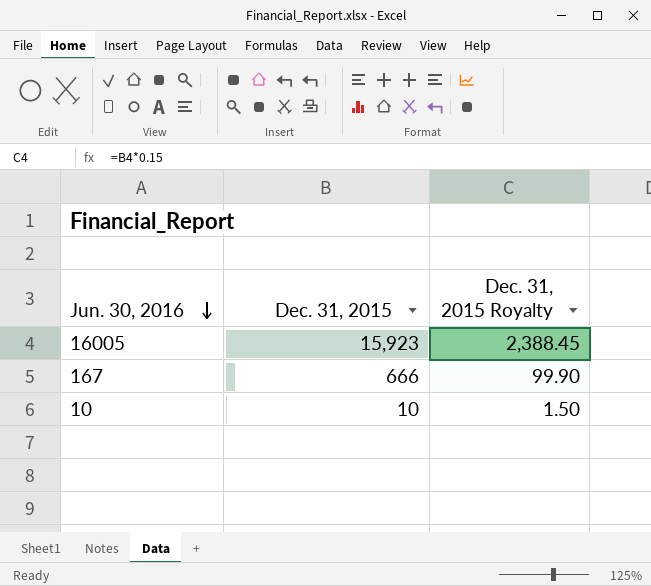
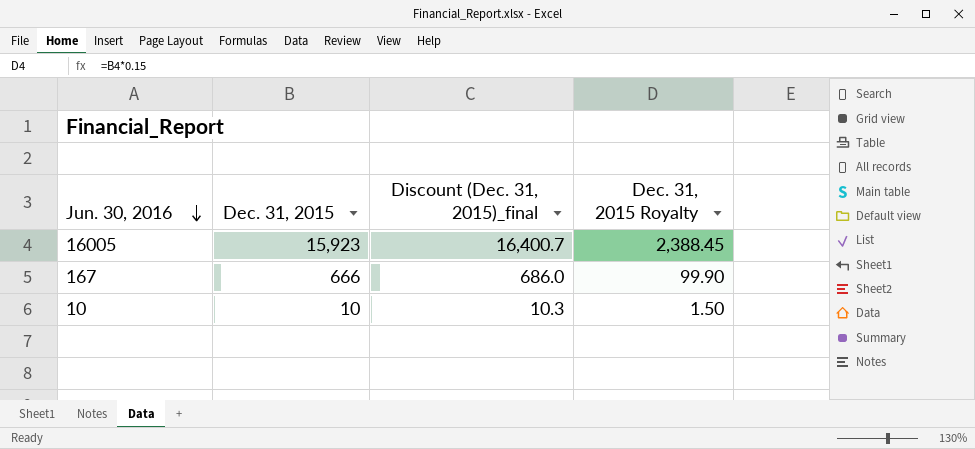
column Discount (Dec. 31, 2015)_final | formula: none -> [Dec. 31, 2015] * 1.03

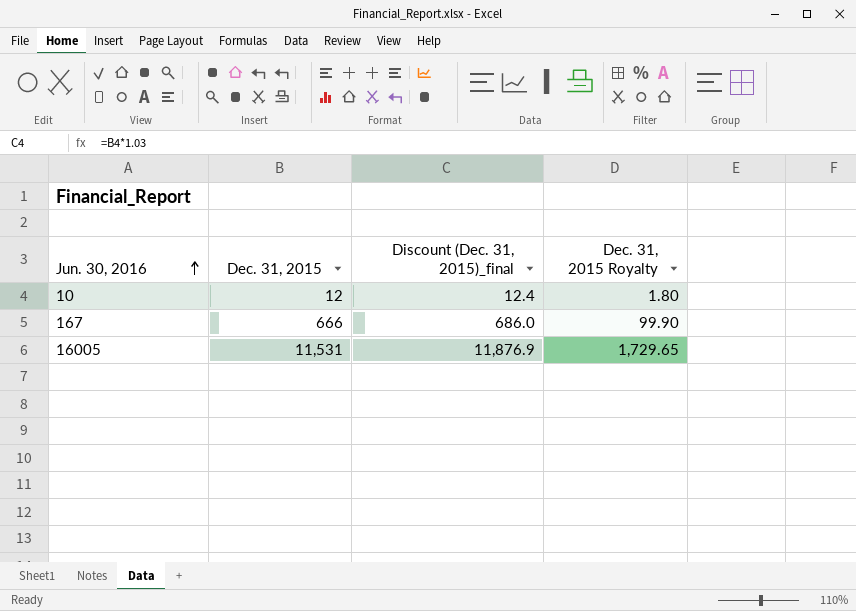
row order: Jun. 30, 2016 descending -> Jun. 30, 2016 ascending
10 | Dec. 31, 2015: 10 -> 12
10 | Discount (Dec. 31, 2015)_final: 10.3 -> 12.4
10 | Dec. 31, 2015 Royalty: 1.50 -> 1.80
16005 | Dec. 31, 2015: 15,923 -> 11,531
16005 | Discount (Dec. 31, 2015)_final: 16,400.7 -> 11,876.9
16005 | Dec. 31, 2015 Royalty: 2,388.45 -> 1,729.65

